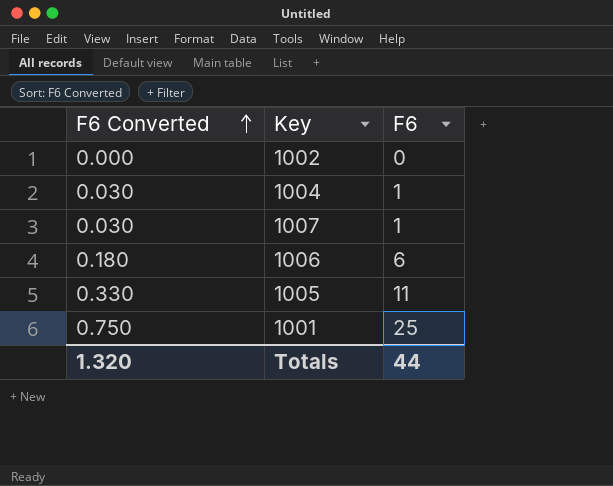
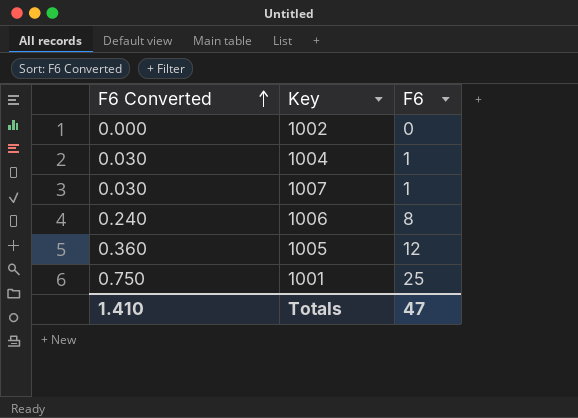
1006 | F6 Converted: 0.180 -> 0.240
1006 | F6: 6 -> 8
1005 | F6 Converted: 0.330 -> 0.360
1005 | F6: 11 -> 12
Totals | F6 Converted: 1.320 -> 1.410
Totals | F6: 44 -> 47

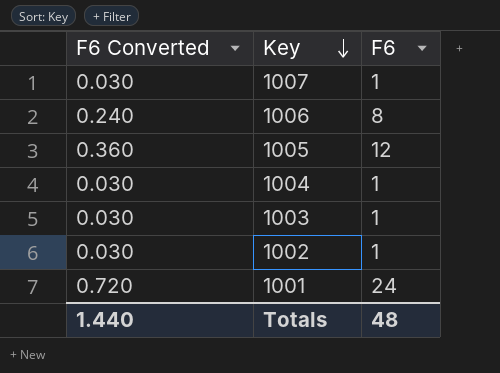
row order: F6 Converted ascending -> Key descending
row 1003: none -> 0.030 | 1
1002 | F6 Converted: 0.000 -> 0.030
1002 | F6: 0 -> 1
1001 | F6 Converted: 0.750 -> 0.720
1001 | F6: 25 -> 24
Totals | F6 Converted: 1.410 -> 1.440
Totals | F6: 47 -> 48

